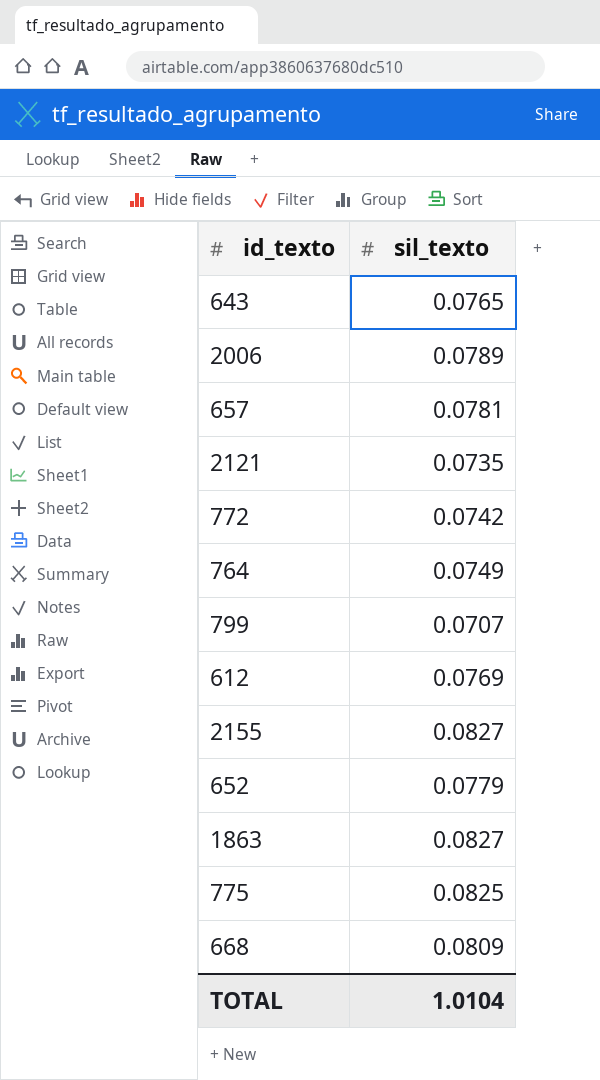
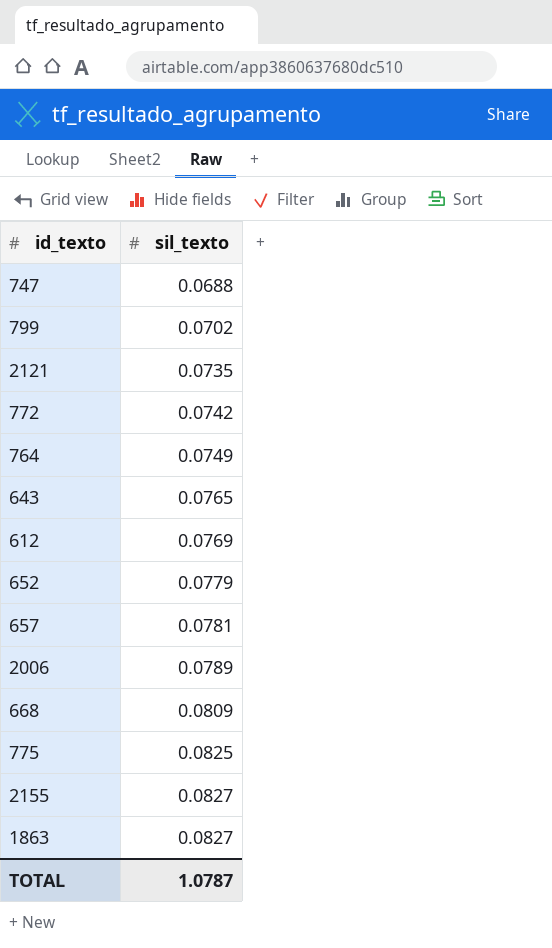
row order: none -> sil_texto ascending
row 747: none -> 0.0688
799 | sil_texto: 0.0707 -> 0.0702
TOTAL | sil_texto: 1.0104 -> 1.0787

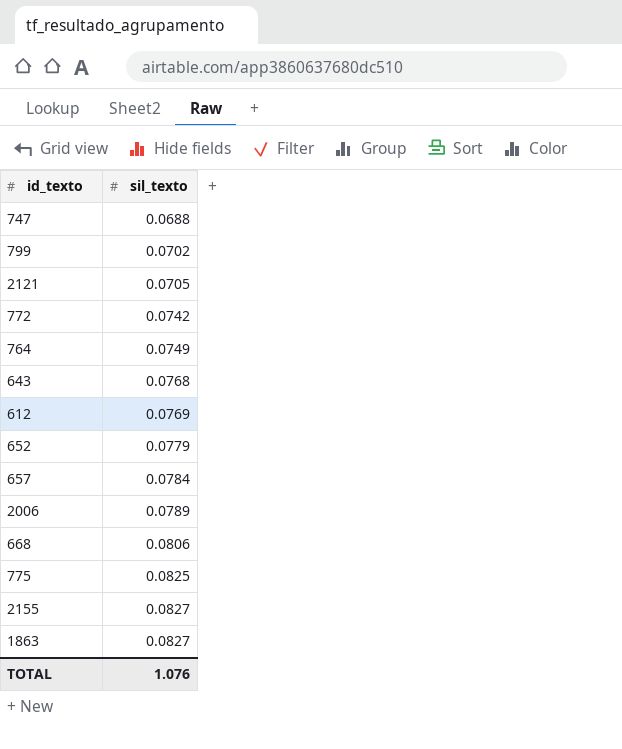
2121 | sil_texto: 0.0735 -> 0.0705
643 | sil_texto: 0.0765 -> 0.0768
657 | sil_texto: 0.0781 -> 0.0784
668 | sil_texto: 0.0809 -> 0.0806
TOTAL | sil_texto: 1.0787 -> 1.076

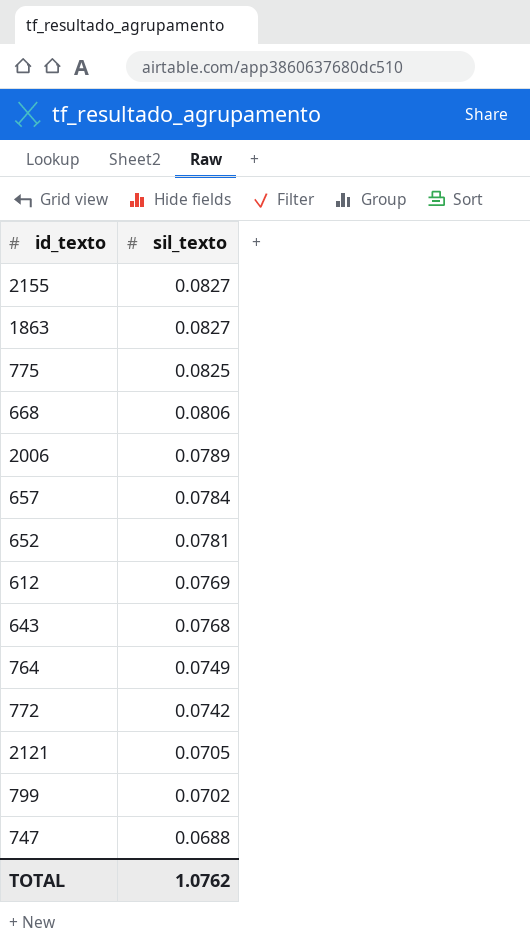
row order: sil_texto ascending -> sil_texto descending
652 | sil_texto: 0.0779 -> 0.0781
TOTAL | sil_texto: 1.076 -> 1.0762

